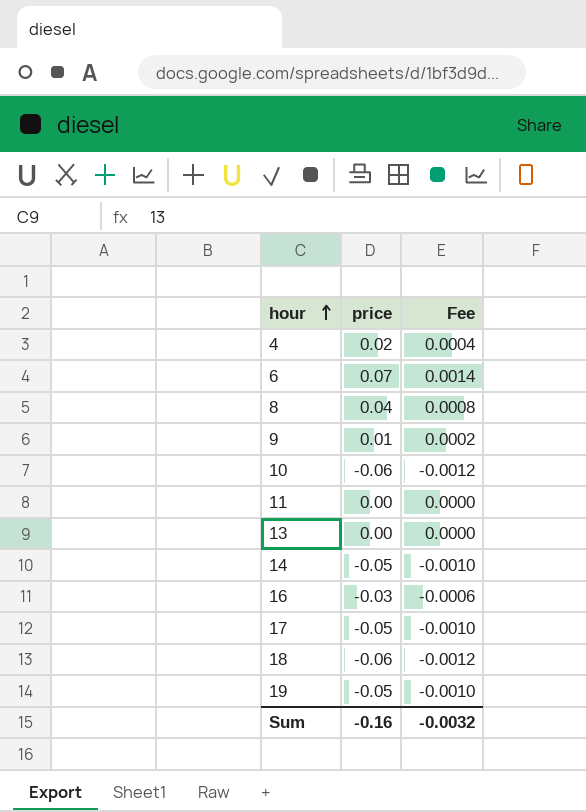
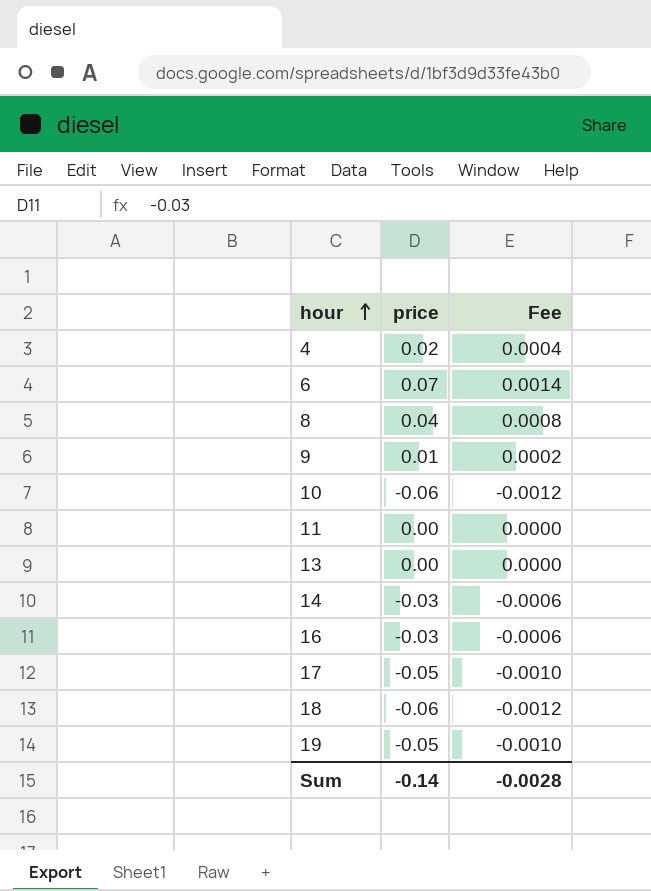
14 | price: -0.05 -> -0.03
14 | Fee: -0.0010 -> -0.0006
Sum | price: -0.16 -> -0.14
Sum | Fee: -0.0032 -> -0.0028

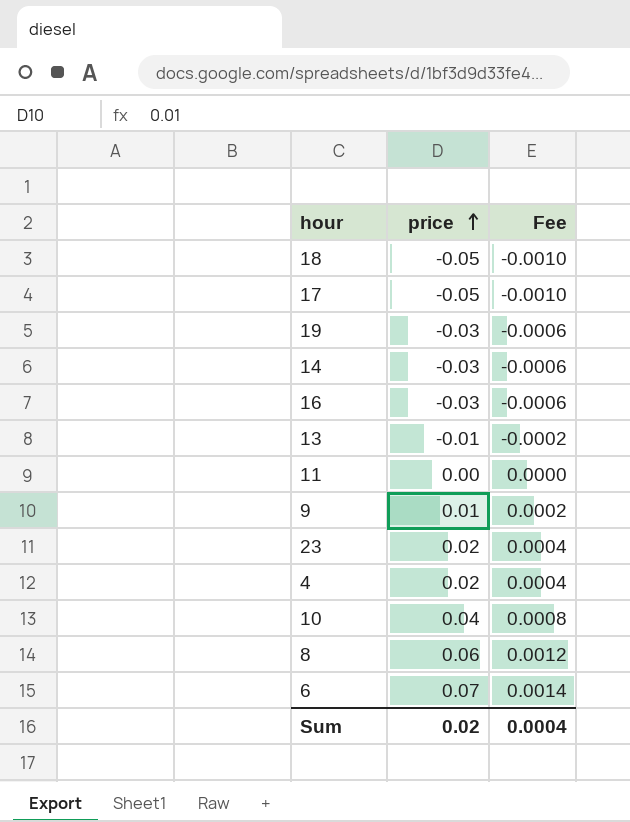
row order: hour ascending -> price ascending
18 | price: -0.06 -> -0.05
18 | Fee: -0.0012 -> -0.0010
19 | price: -0.05 -> -0.03
19 | Fee: -0.0010 -> -0.0006
13 | price: 0.00 -> -0.01
13 | Fee: 0.0000 -> -0.0002
row 23: none -> 0.02 | 0.0004
10 | price: -0.06 -> 0.04
10 | Fee: -0.0012 -> 0.0008
8 | price: 0.04 -> 0.06
8 | Fee: 0.0008 -> 0.0012
Sum | price: -0.14 -> 0.02
Sum | Fee: -0.0028 -> 0.0004

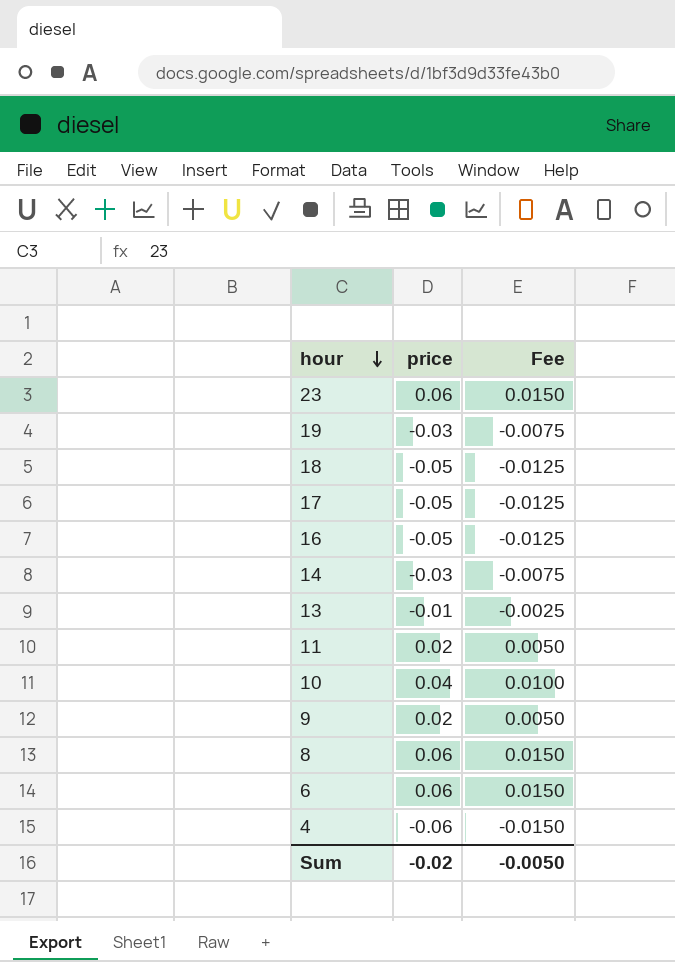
row order: price ascending -> hour descending
column Fee | formula: [price] * 0.02 -> [price] * 0.25
23 | price: 0.02 -> 0.06
16 | price: -0.03 -> -0.05
11 | price: 0.00 -> 0.02
9 | price: 0.01 -> 0.02
6 | price: 0.07 -> 0.06
4 | price: 0.02 -> -0.06
Sum | price: 0.02 -> -0.02
Sum | Fee: 0.0004 -> -0.0050

